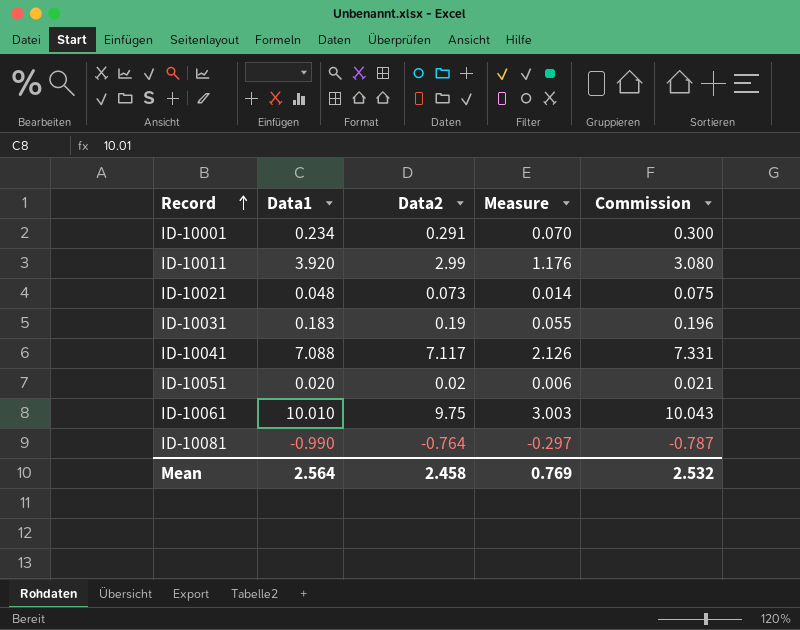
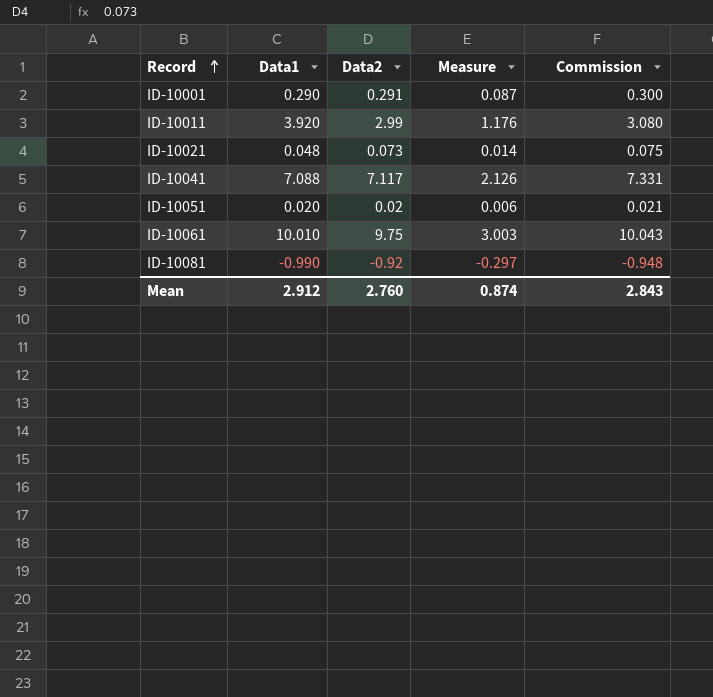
row ID-10031: 0.183 | 0.19 | 0.055 | 0.196 -> none
ID-10001 | Data1: 0.234 -> 0.290
ID-10001 | Measure: 0.070 -> 0.087
ID-10081 | Data2: -0.764 -> -0.92
ID-10081 | Commission: -0.787 -> -0.948
Mean | Data1: 2.564 -> 2.912
Mean | Data2: 2.458 -> 2.760
Mean | Measure: 0.769 -> 0.874
Mean | Commission: 2.532 -> 2.843

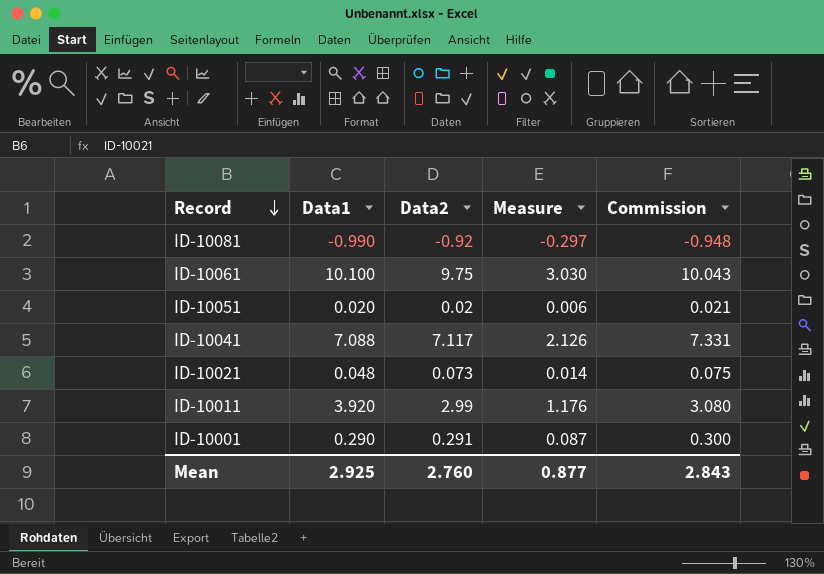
row order: Record ascending -> Record descending
ID-10061 | Data1: 10.010 -> 10.100
ID-10061 | Measure: 3.003 -> 3.030
Mean | Data1: 2.912 -> 2.925
Mean | Measure: 0.874 -> 0.877

